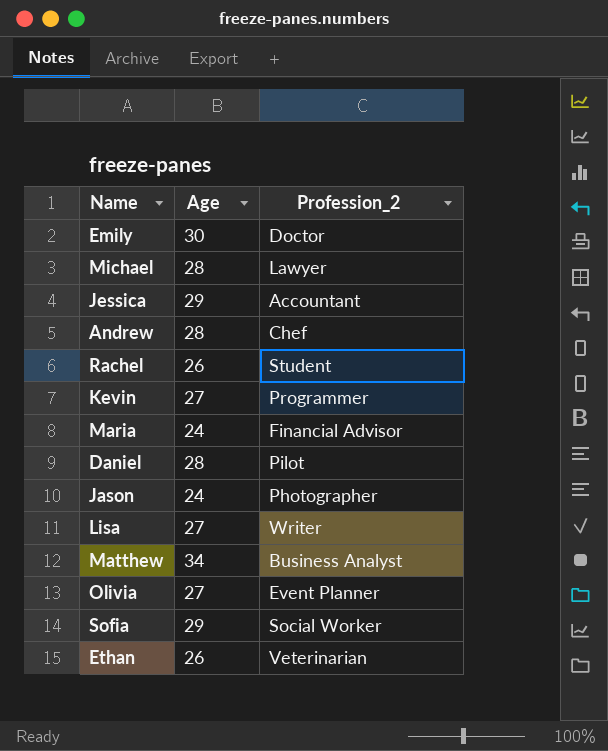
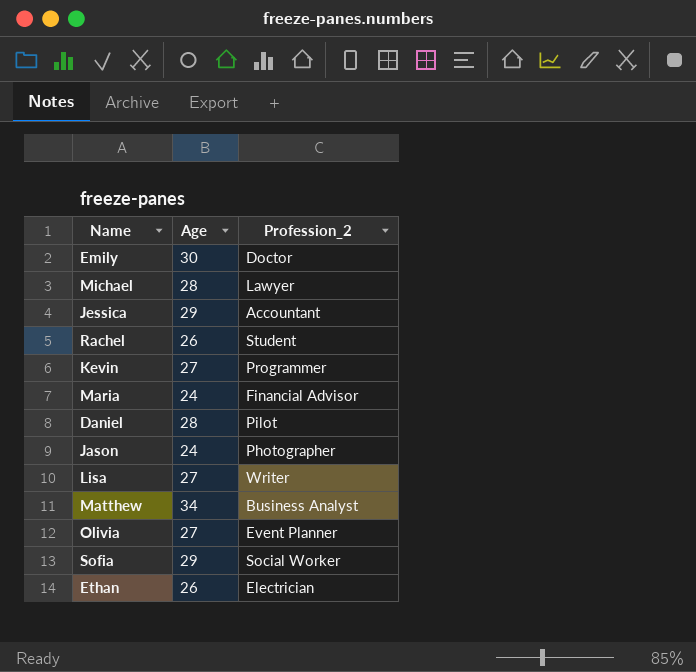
row Andrew: 28 | Chef -> none
Ethan | Profession_2: Veterinarian -> Electrician

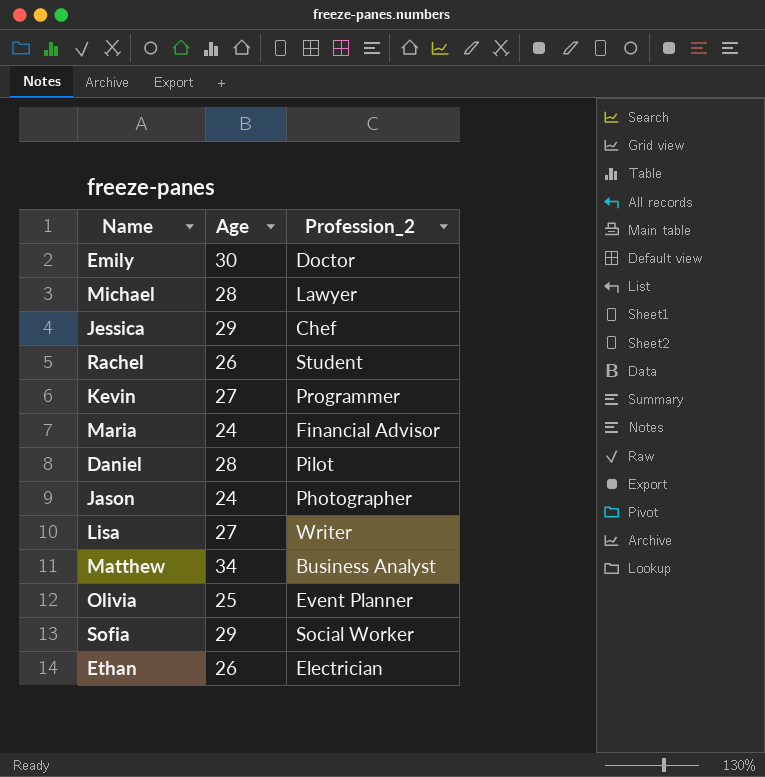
Jessica | Profession_2: Accountant -> Chef
Olivia | Age: 27 -> 25

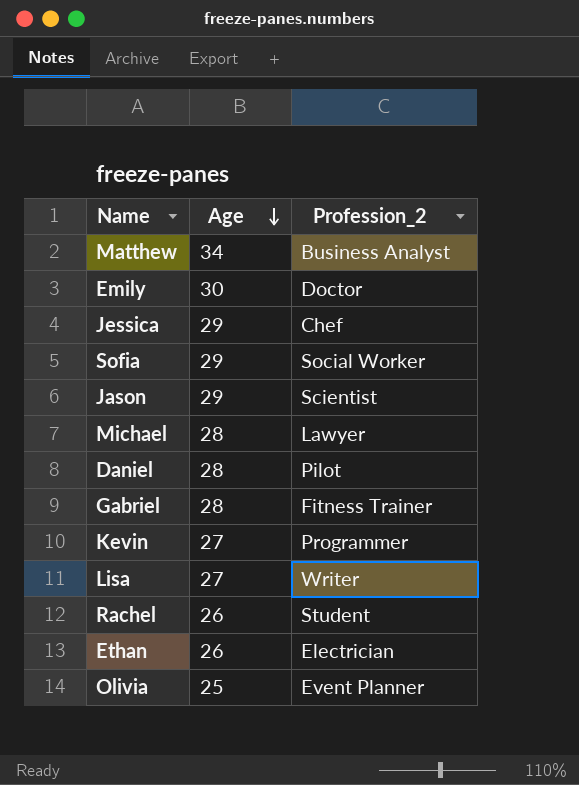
row order: none -> Age descending
row Maria: 24 | Financial Advisor -> none
Jason | Age: 24 -> 29
Jason | Profession_2: Photographer -> Scientist
row Gabriel: none -> 28 | Fitness Trainer

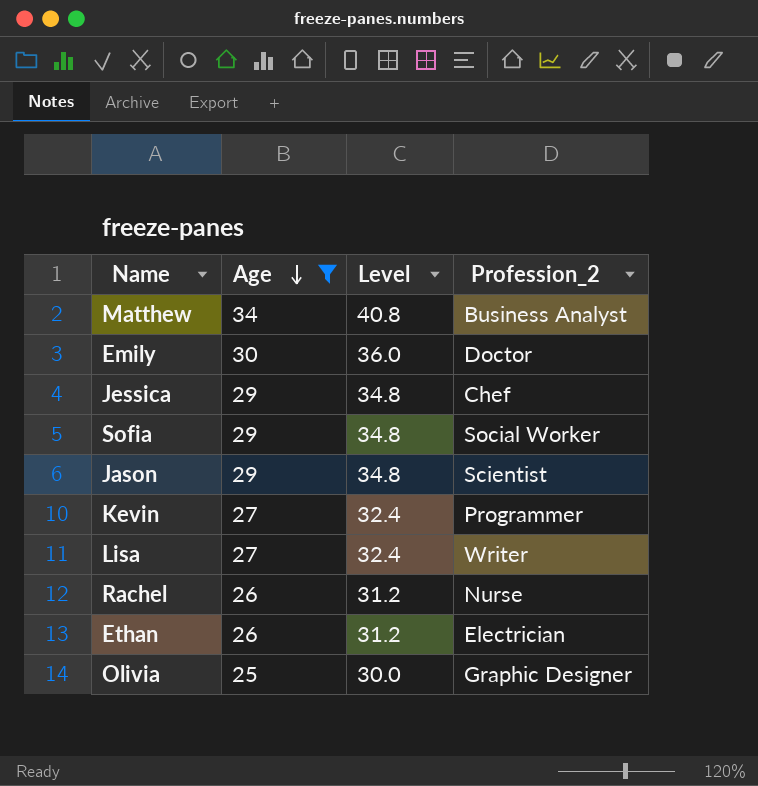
filter: none -> Age != 28
column Level | formula: none -> [Age] * 1.2
Rachel | Profession_2: Student -> Nurse
Olivia | Profession_2: Event Planner -> Graphic Designer

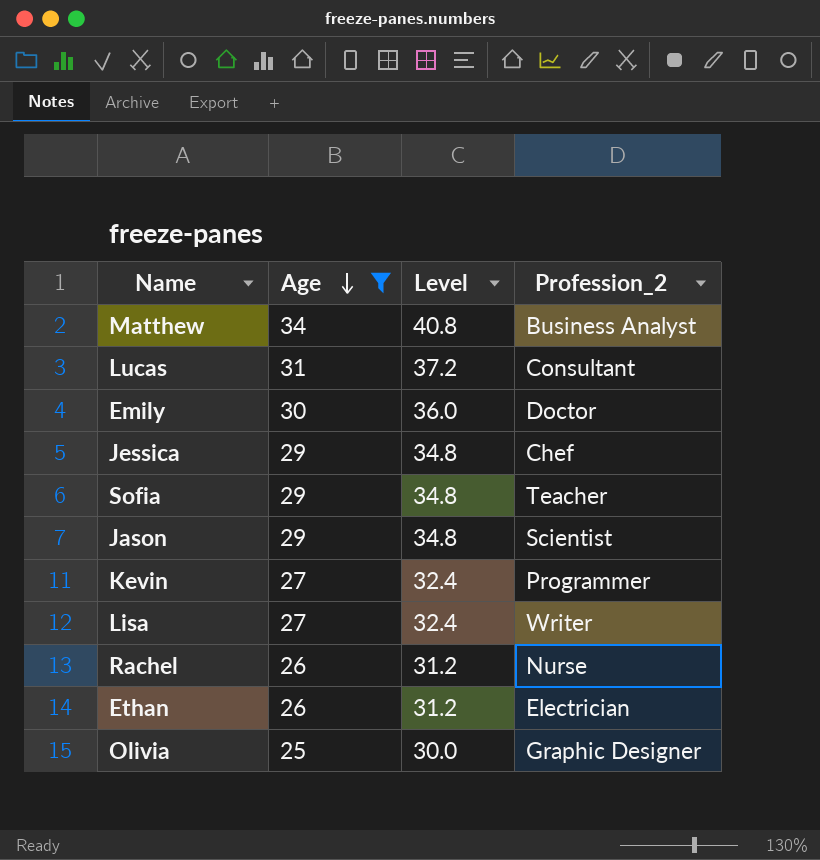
row Lucas: none -> 31 | 37.2 | Consultant
Sofia | Profession_2: Social Worker -> Teacher

